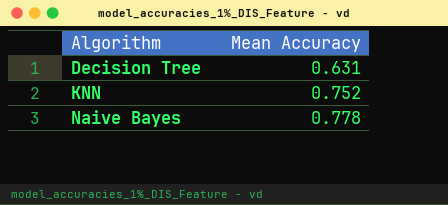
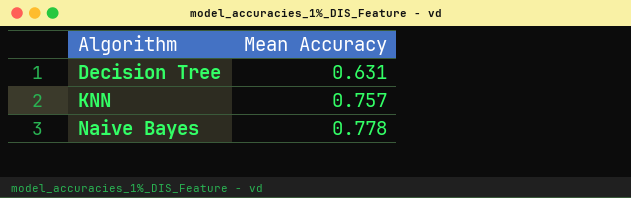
KNN | Mean Accuracy: 0.752 -> 0.757

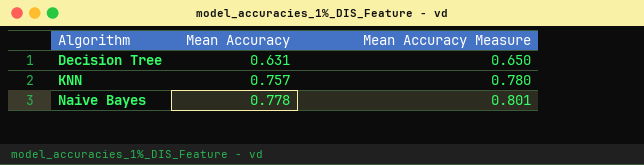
column Mean Accuracy Measure | formula: none -> [Mean Accuracy] * 1.03

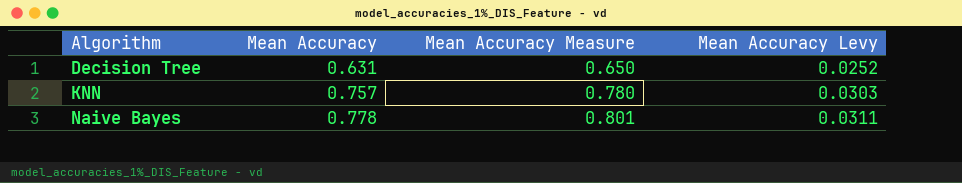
column Mean Accuracy Levy | formula: none -> [Mean Accuracy] * 0.04

